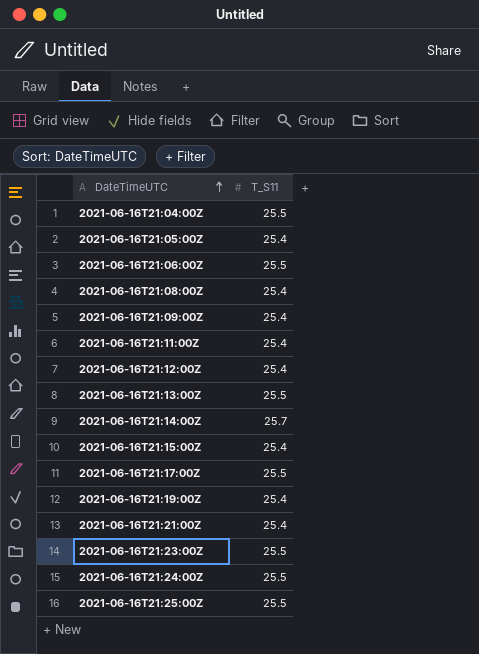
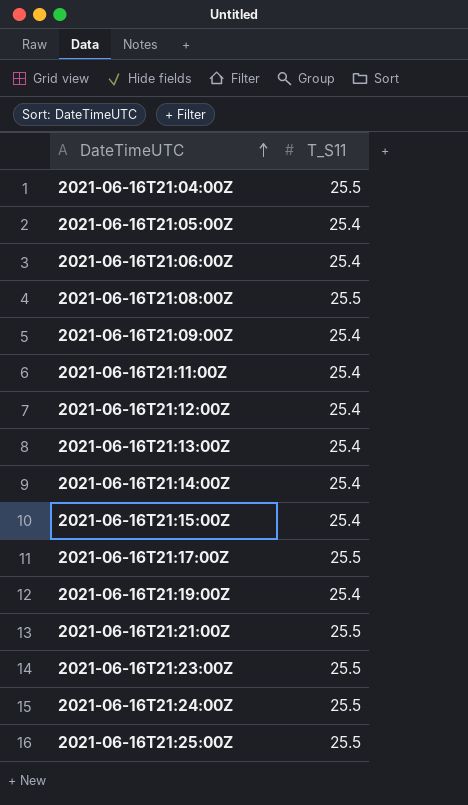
2021-06-16T21:06:00Z | T_S11: 25.5 -> 25.4
2021-06-16T21:08:00Z | T_S11: 25.4 -> 25.5
2021-06-16T21:13:00Z | T_S11: 25.5 -> 25.4
2021-06-16T21:14:00Z | T_S11: 25.7 -> 25.4
2021-06-16T21:21:00Z | T_S11: 25.4 -> 25.5

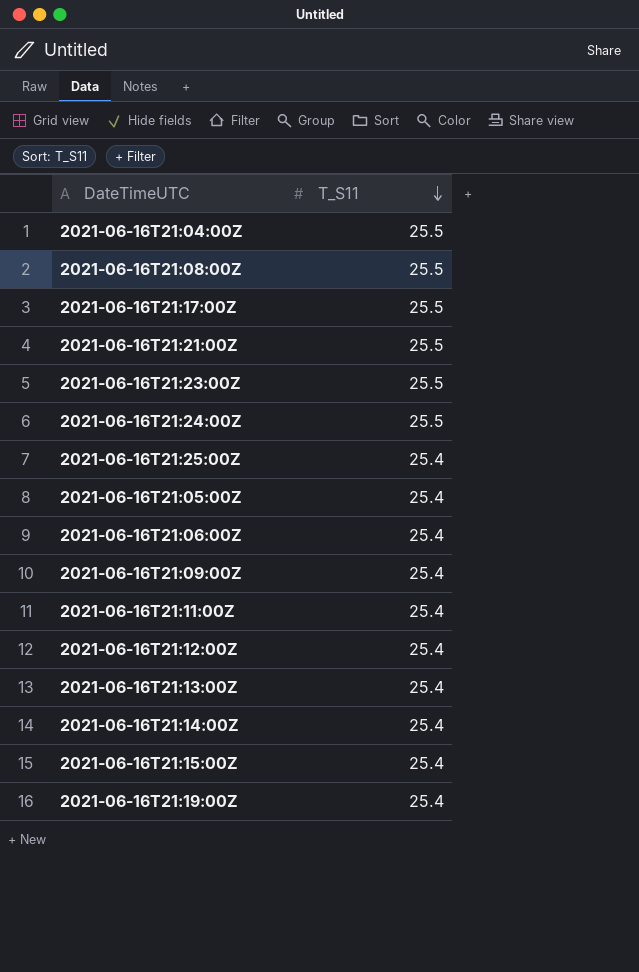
row order: DateTimeUTC ascending -> T_S11 descending
2021-06-16T21:25:00Z | T_S11: 25.5 -> 25.4

